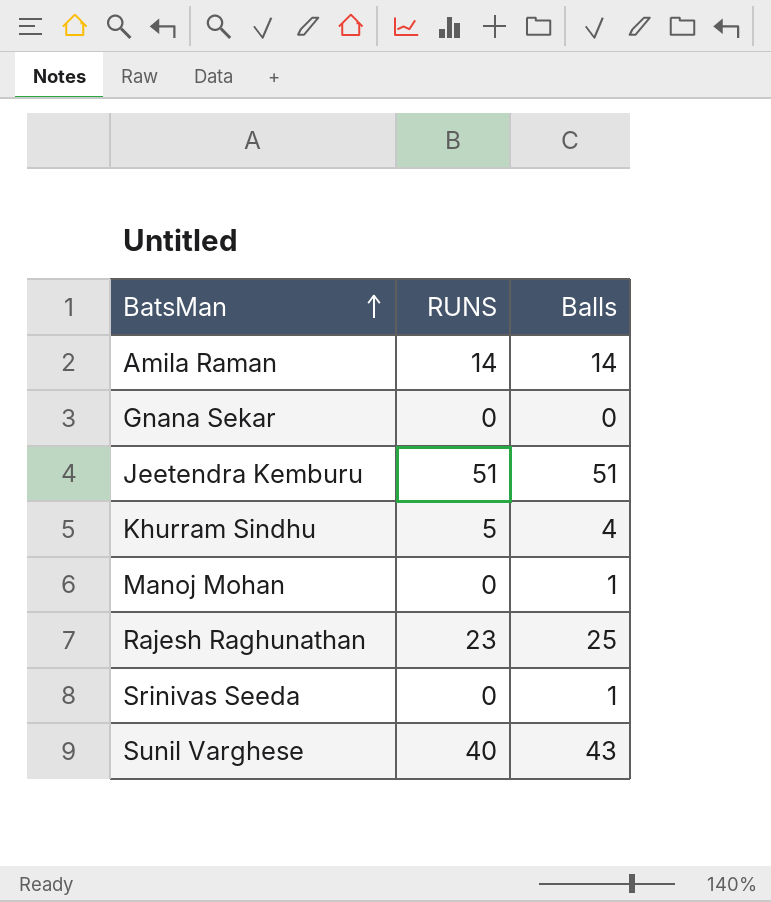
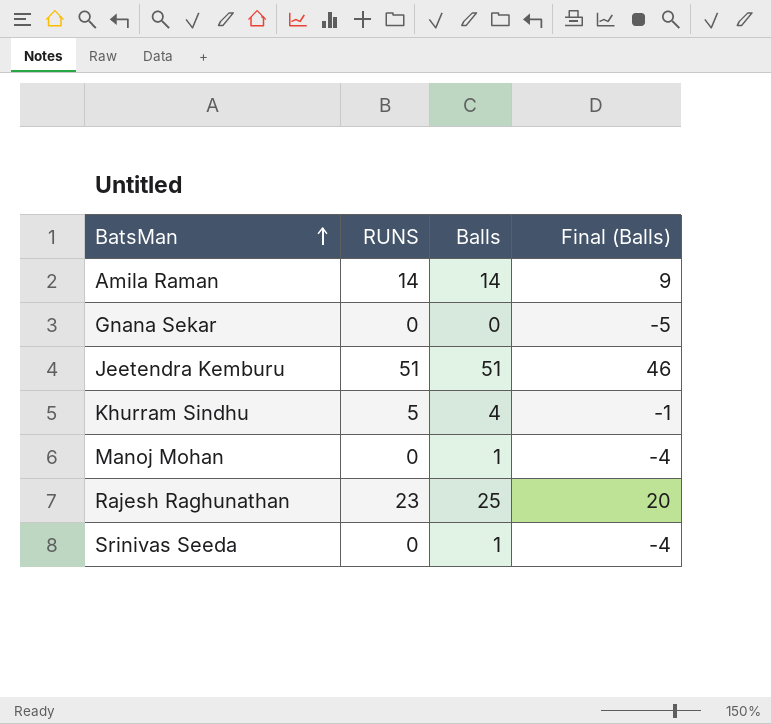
column Final (Balls) | formula: none -> [Balls] - 5
row Sunil Varghese: 40 | 43 -> none

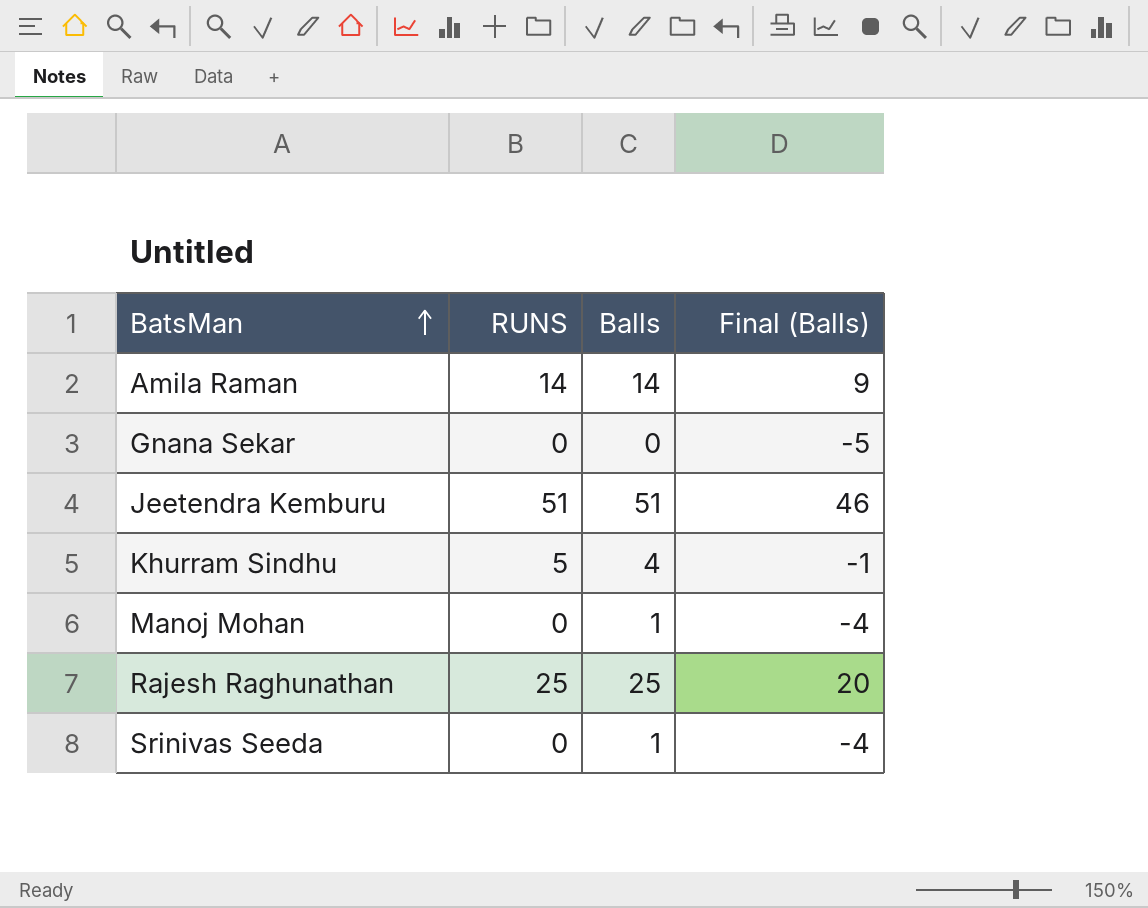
Rajesh Raghunathan | RUNS: 23 -> 25

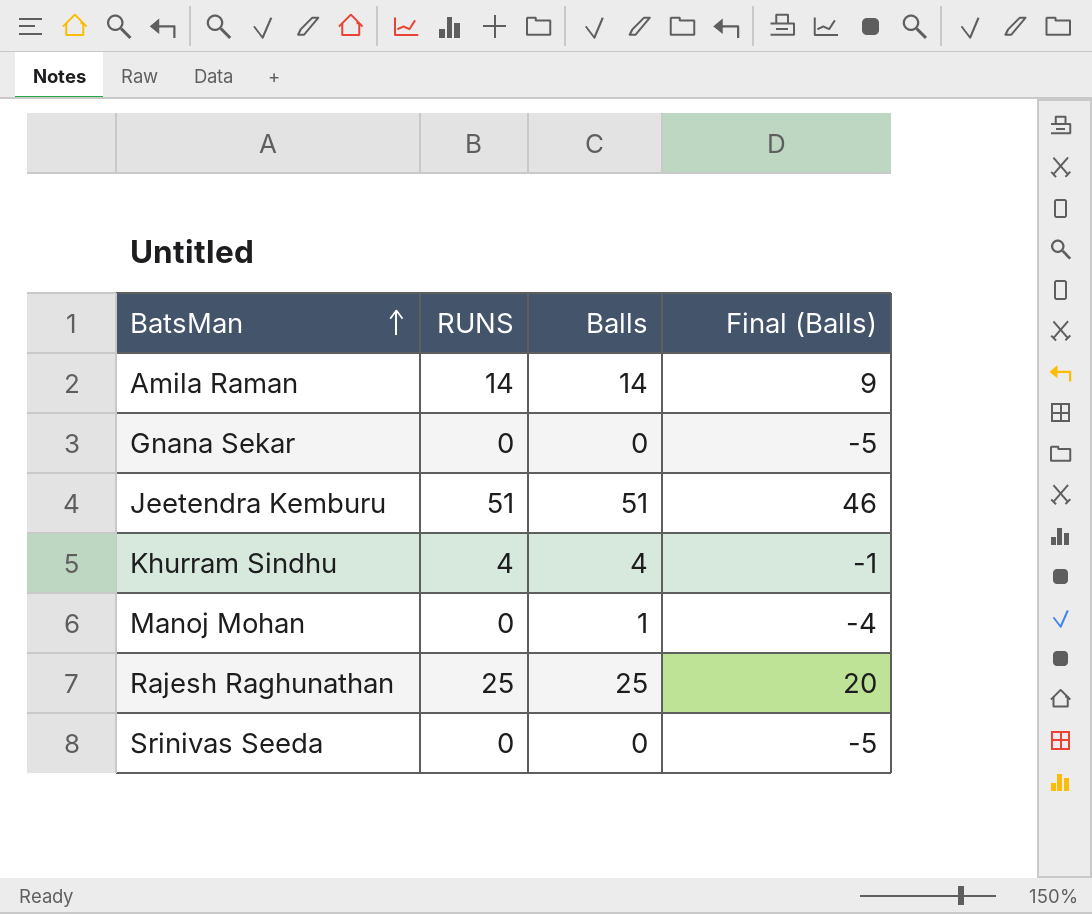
Khurram Sindhu | RUNS: 5 -> 4
Srinivas Seeda | Balls: 1 -> 0
Srinivas Seeda | Final (Balls): -4 -> -5

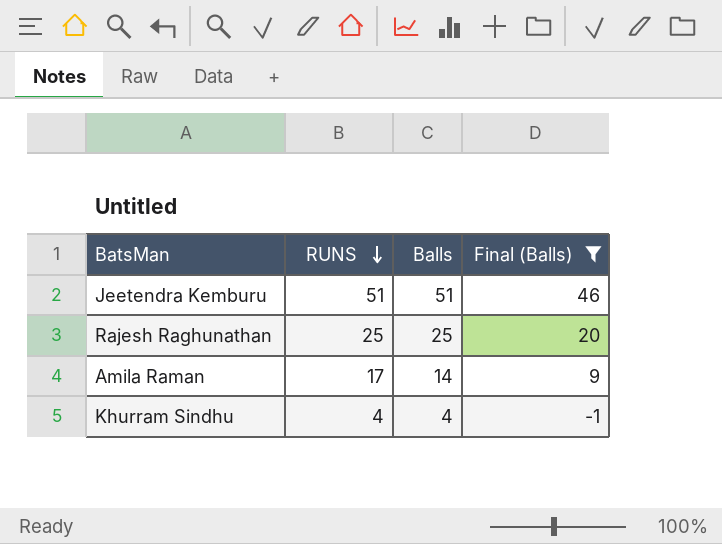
filter: none -> Final (Balls) >= -1
row order: BatsMan ascending -> RUNS descending
Amila Raman | RUNS: 14 -> 17

